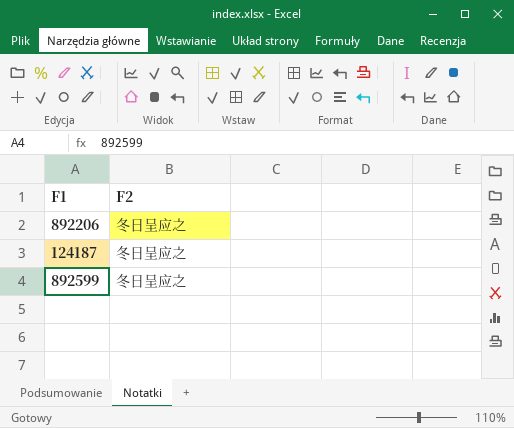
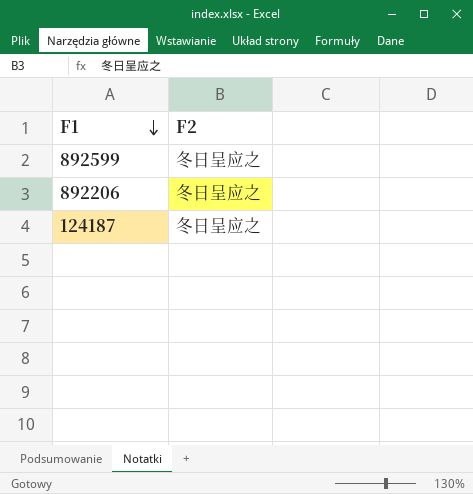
row order: none -> F1 descending

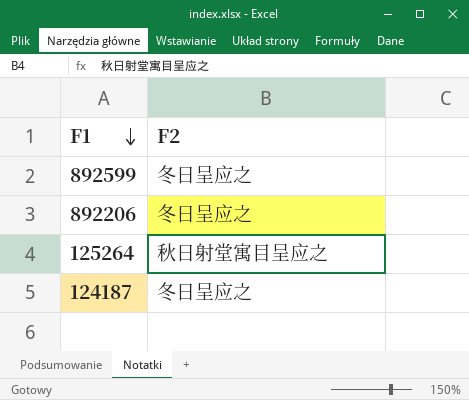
row 125264: none -> 秋日射堂寓目呈应之

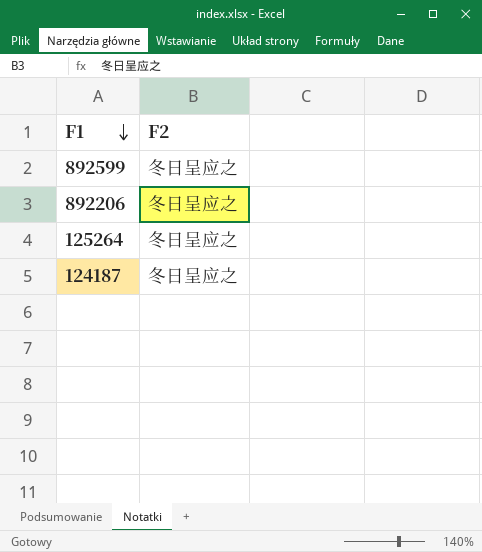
125264 | F2: 秋日射堂寓目呈应之 -> 冬日呈应之

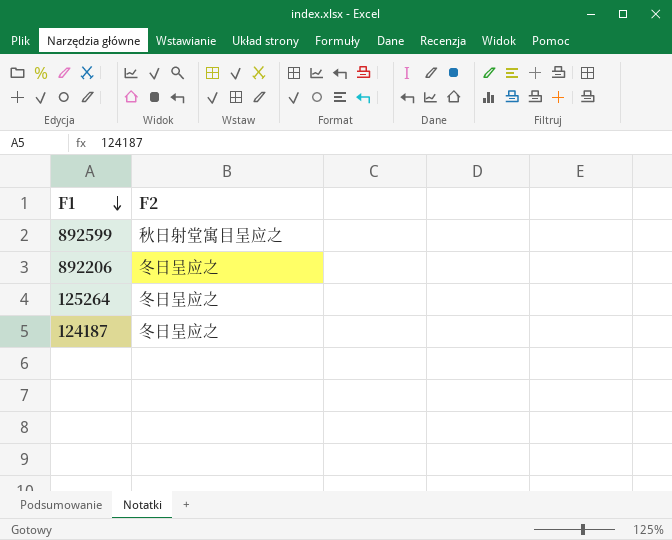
892599 | F2: 冬日呈应之 -> 秋日射堂寓目呈应之

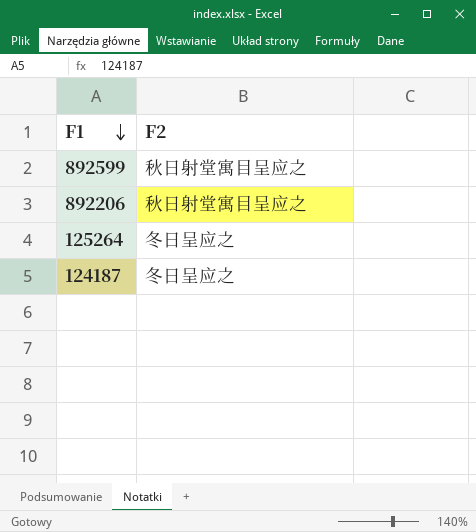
892206 | F2: 冬日呈应之 -> 秋日射堂寓目呈应之

